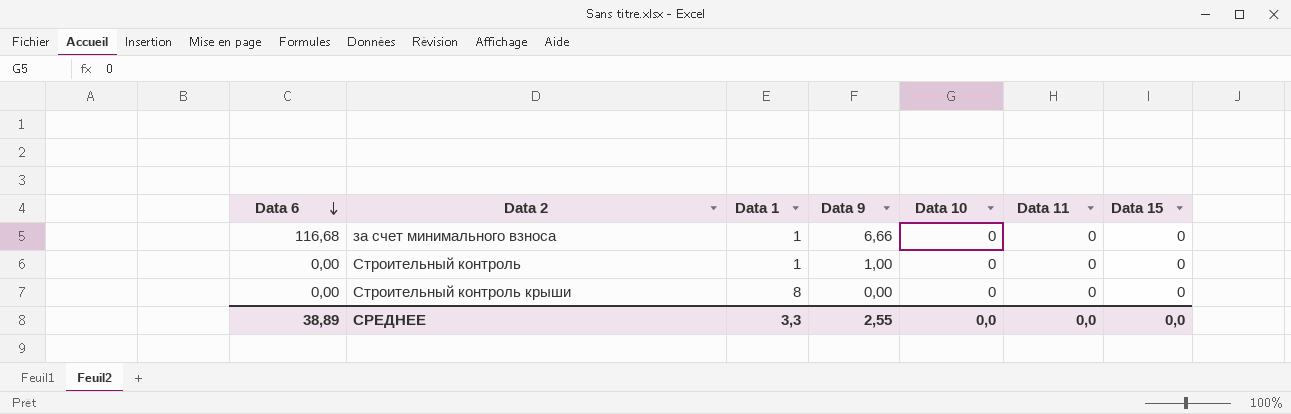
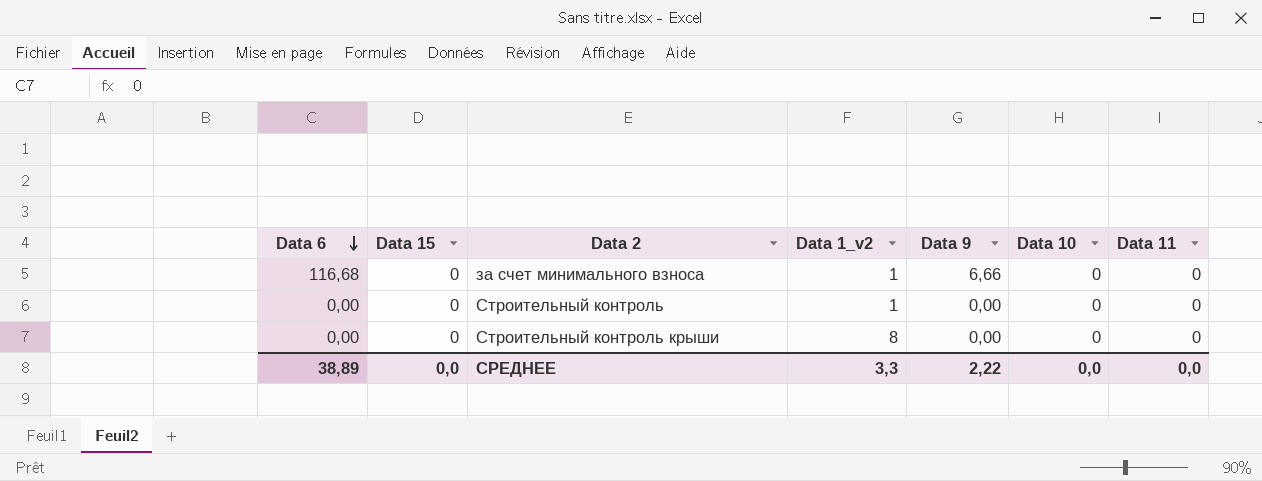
column Data 15 | position: 7 -> 2
column name: Data 1 -> Data 1_v2
Строительный контроль | Data 9: 1,00 -> 0,00
СРЕДНЕЕ | Data 9: 2,55 -> 2,22

